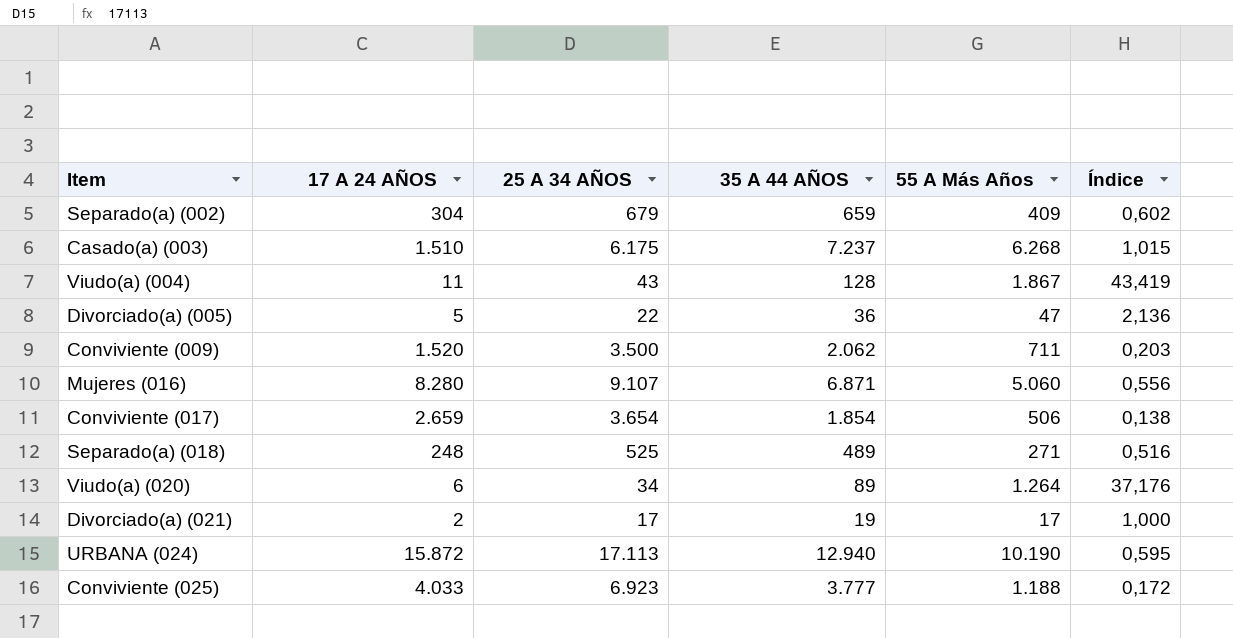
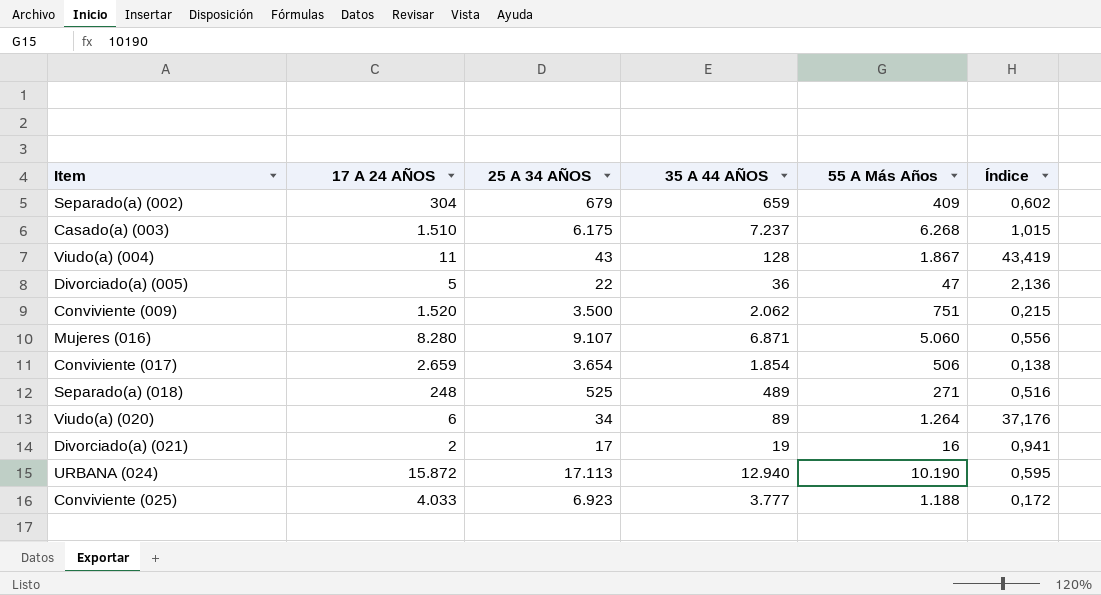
Conviviente (009) | 55 A Más Años: 711 -> 751
Conviviente (009) | Índice: 0,203 -> 0,215
Divorciado(a) (021) | 55 A Más Años: 17 -> 16
Divorciado(a) (021) | Índice: 1,000 -> 0,941

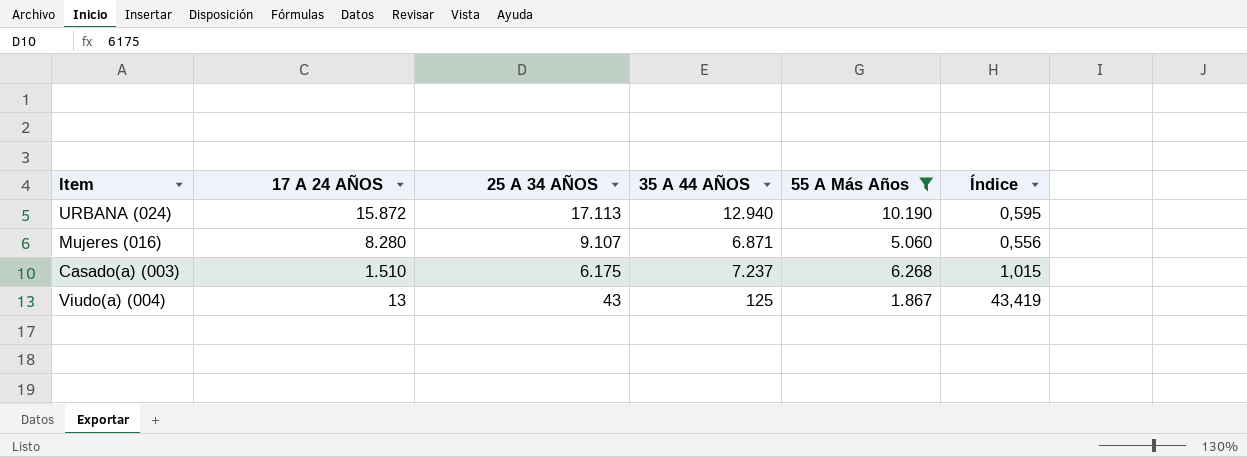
filter: none -> 55 A Más Años >= 1.867
row order: none -> 17 A 24 AÑOS descending
Viudo(a) (004) | 17 A 24 AÑOS: 11 -> 13
Viudo(a) (004) | 35 A 44 AÑOS: 128 -> 125

